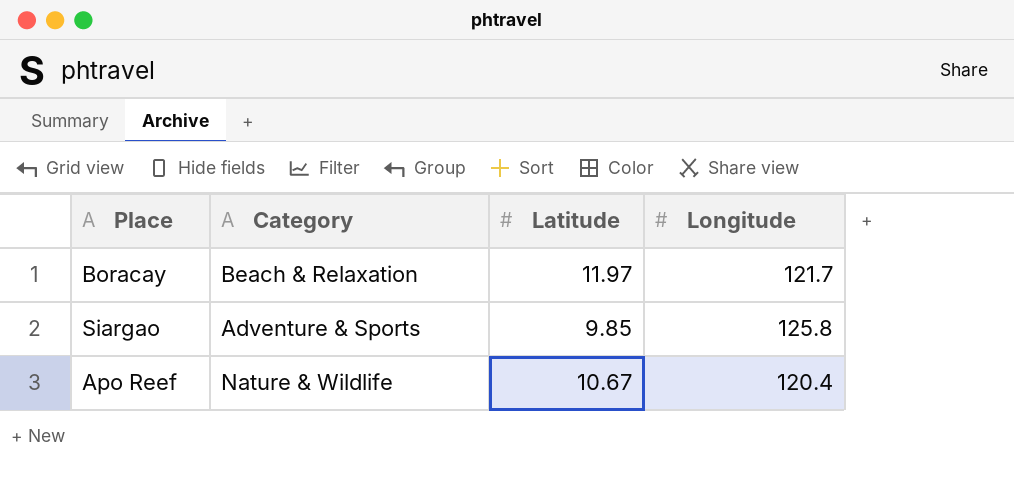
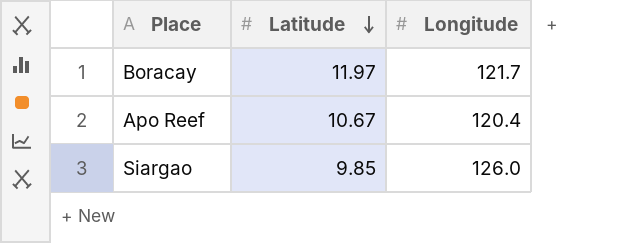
row order: none -> Latitude descending
column Category | position: 2 -> none
Siargao | Longitude: 125.8 -> 126.0

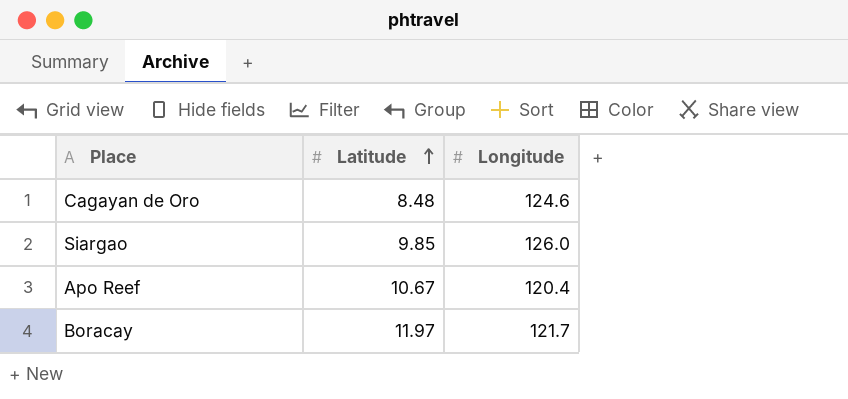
row order: Latitude descending -> Latitude ascending
row Cagayan de Oro: none -> 8.48 | 124.6

